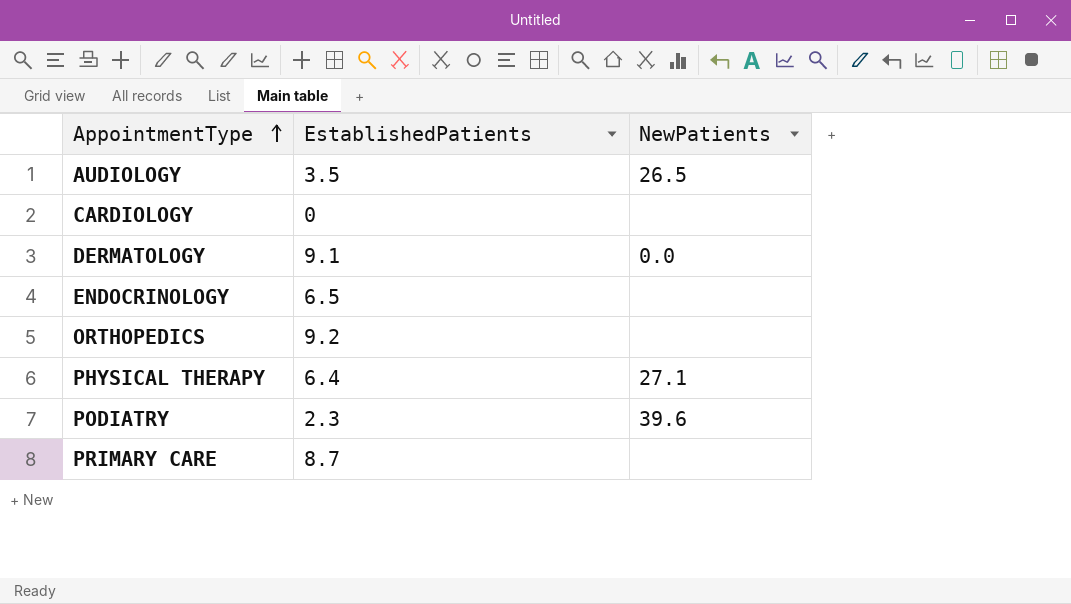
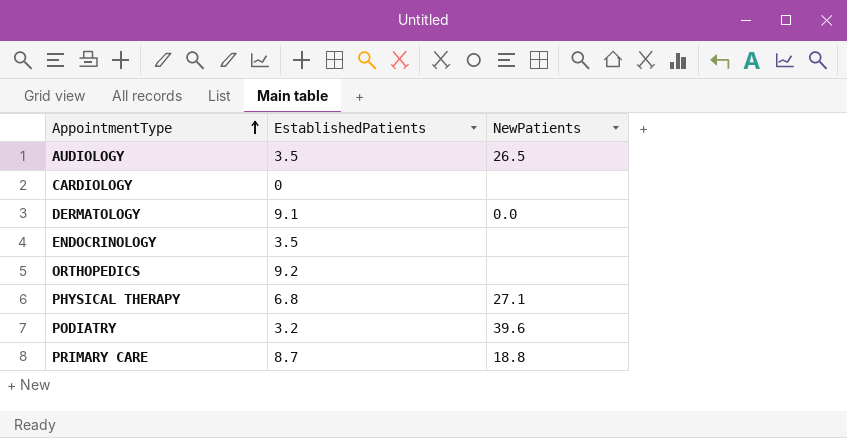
ENDOCRINOLOGY | EstablishedPatients: 6.5 -> 3.5
PHYSICAL THERAPY | EstablishedPatients: 6.4 -> 6.8
PODIATRY | EstablishedPatients: 2.3 -> 3.2
PRIMARY CARE | NewPatients: none -> 18.8

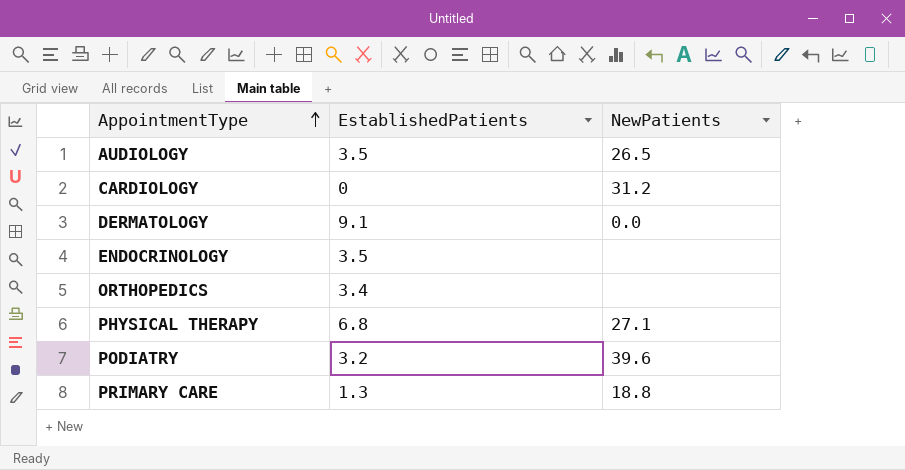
CARDIOLOGY | NewPatients: none -> 31.2
ORTHOPEDICS | EstablishedPatients: 9.2 -> 3.4
PRIMARY CARE | EstablishedPatients: 8.7 -> 1.3

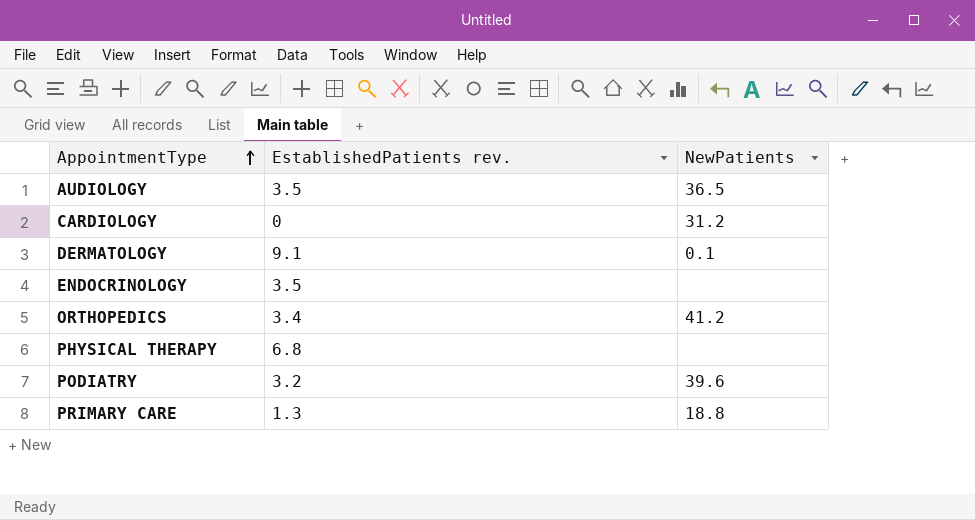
column name: EstablishedPatients -> EstablishedPatients rev.
AUDIOLOGY | NewPatients: 26.5 -> 36.5
DERMATOLOGY | NewPatients: 0.0 -> 0.1
ORTHOPEDICS | NewPatients: none -> 41.2
PHYSICAL THERAPY | NewPatients: 27.1 -> none

